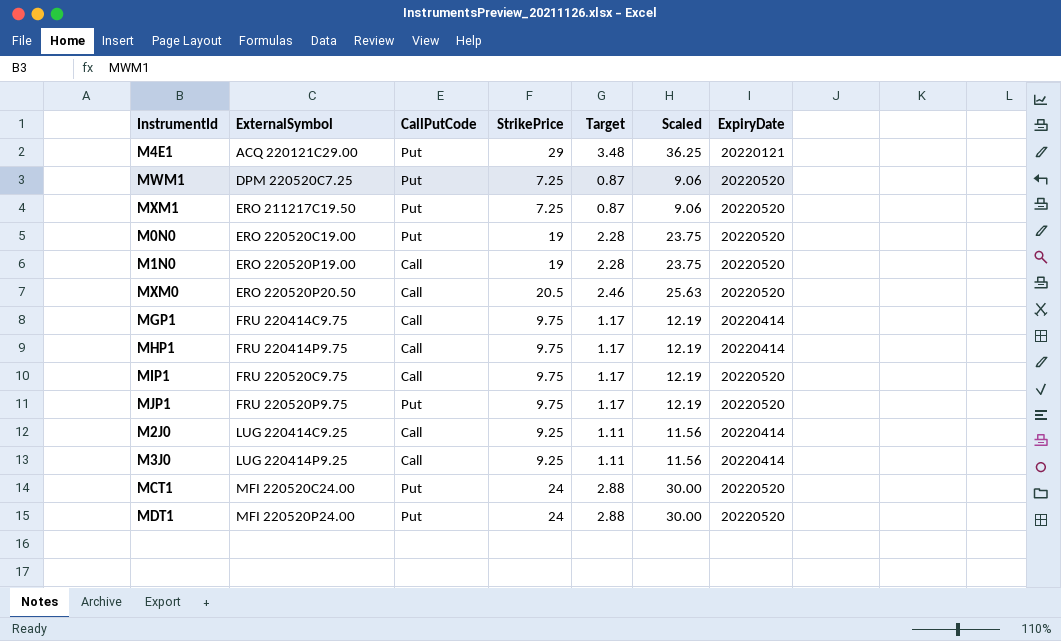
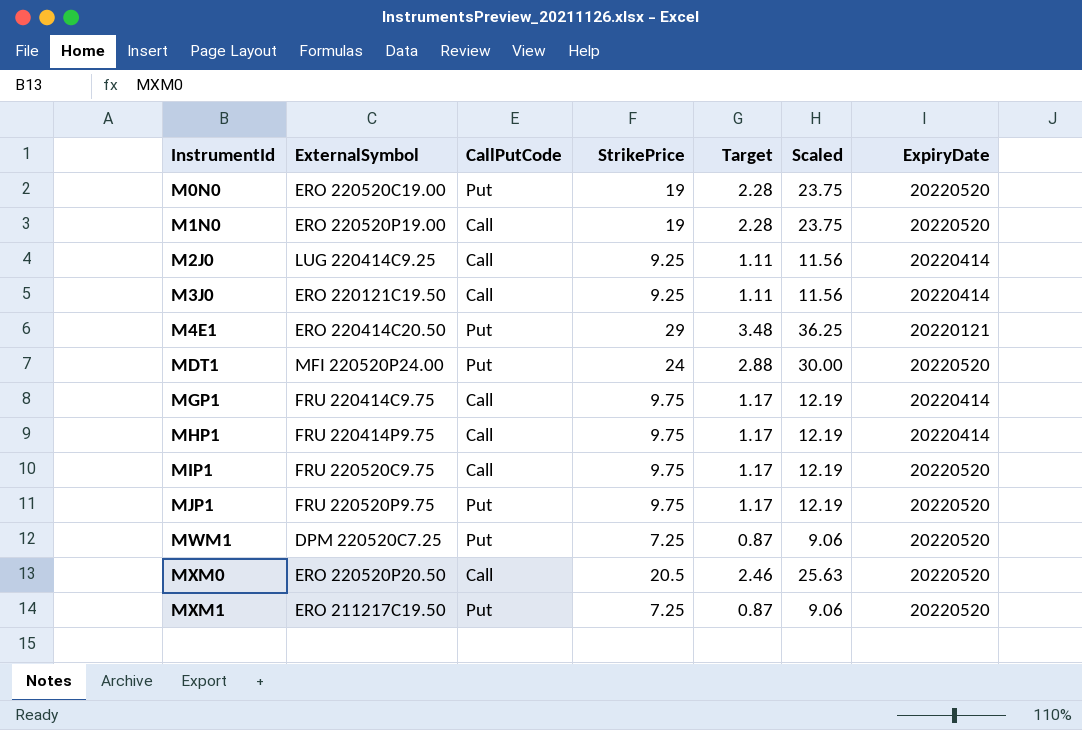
row order: ExternalSymbol ascending -> InstrumentId ascending
row MCT1: MFI 220520C24.00 | Put | 24 | 2.88 | 30.00 | 20220520 -> none
M3J0 | ExternalSymbol: LUG 220414P9.25 -> ERO 220121C19.50
M4E1 | ExternalSymbol: ACQ 220121C29.00 -> ERO 220414C20.50

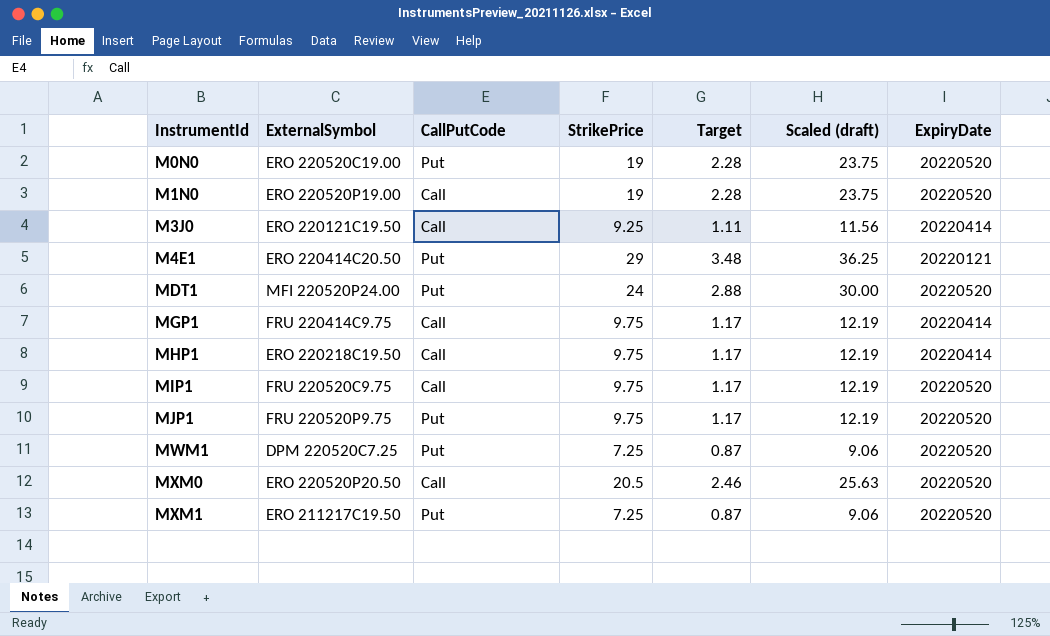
column name: Scaled -> Scaled (draft)
row M2J0: LUG 220414C9.25 | Call | 9.25 | 1.11 | 11.56 | 20220414 -> none
MHP1 | ExternalSymbol: FRU 220414P9.75 -> ERO 220218C19.50

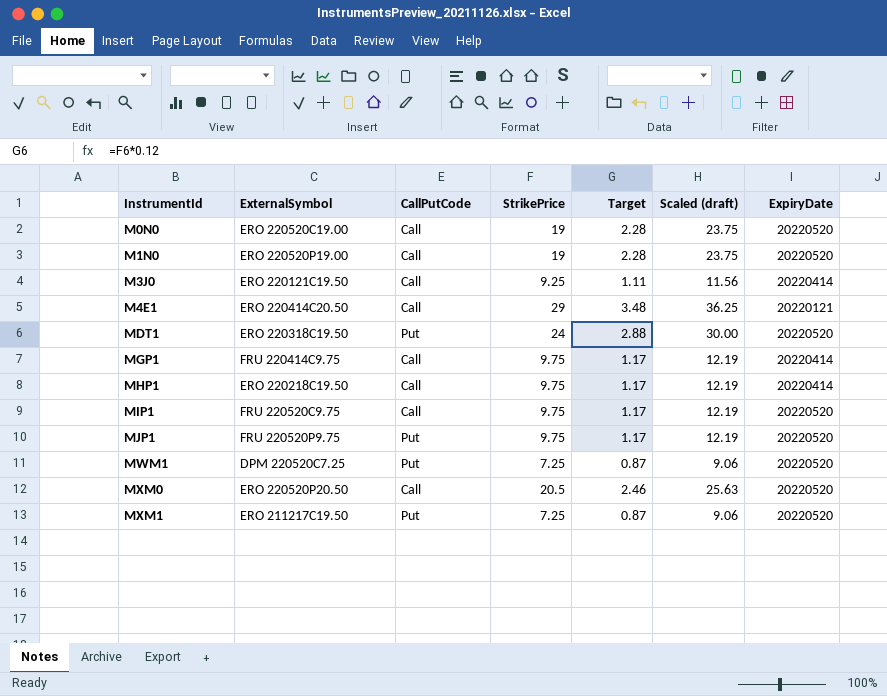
M0N0 | CallPutCode: Put -> Call
M4E1 | CallPutCode: Put -> Call
MDT1 | ExternalSymbol: MFI 220520P24.00 -> ERO 220318C19.50

